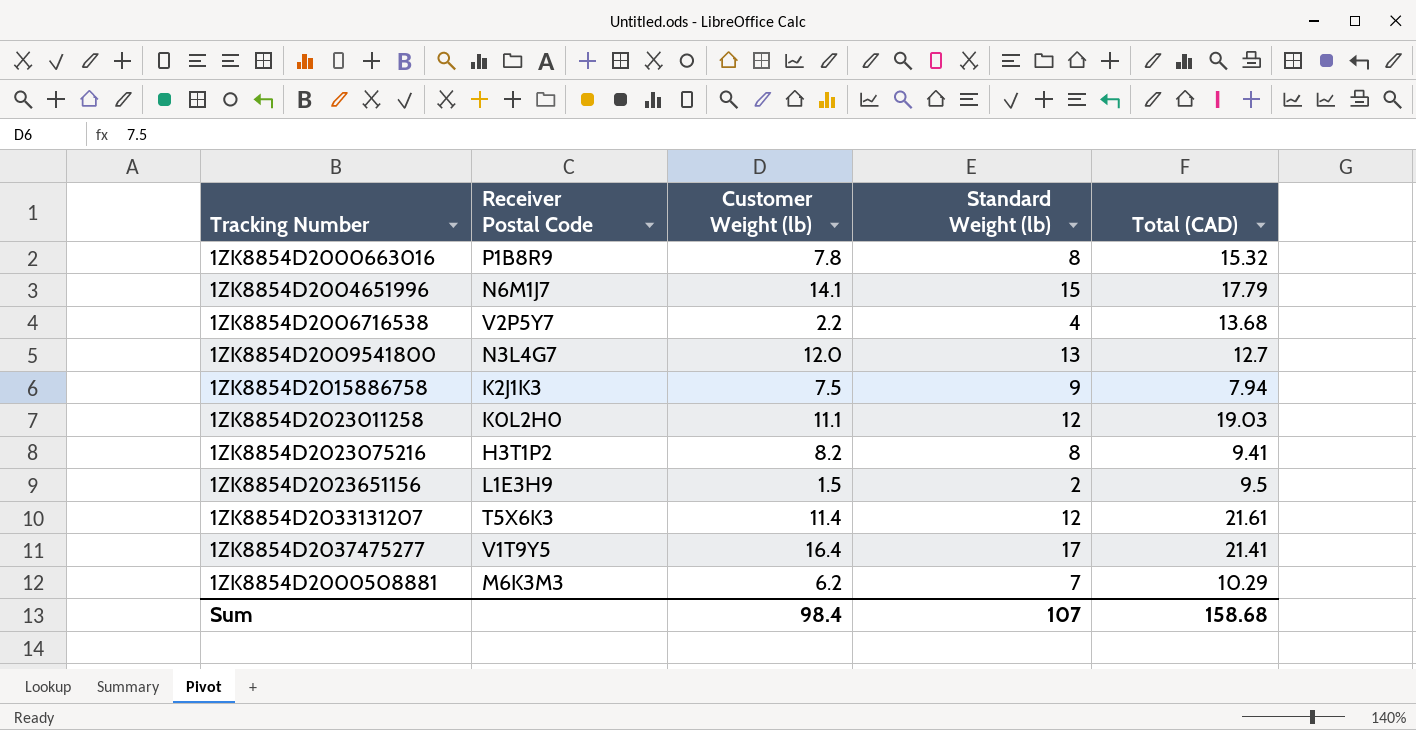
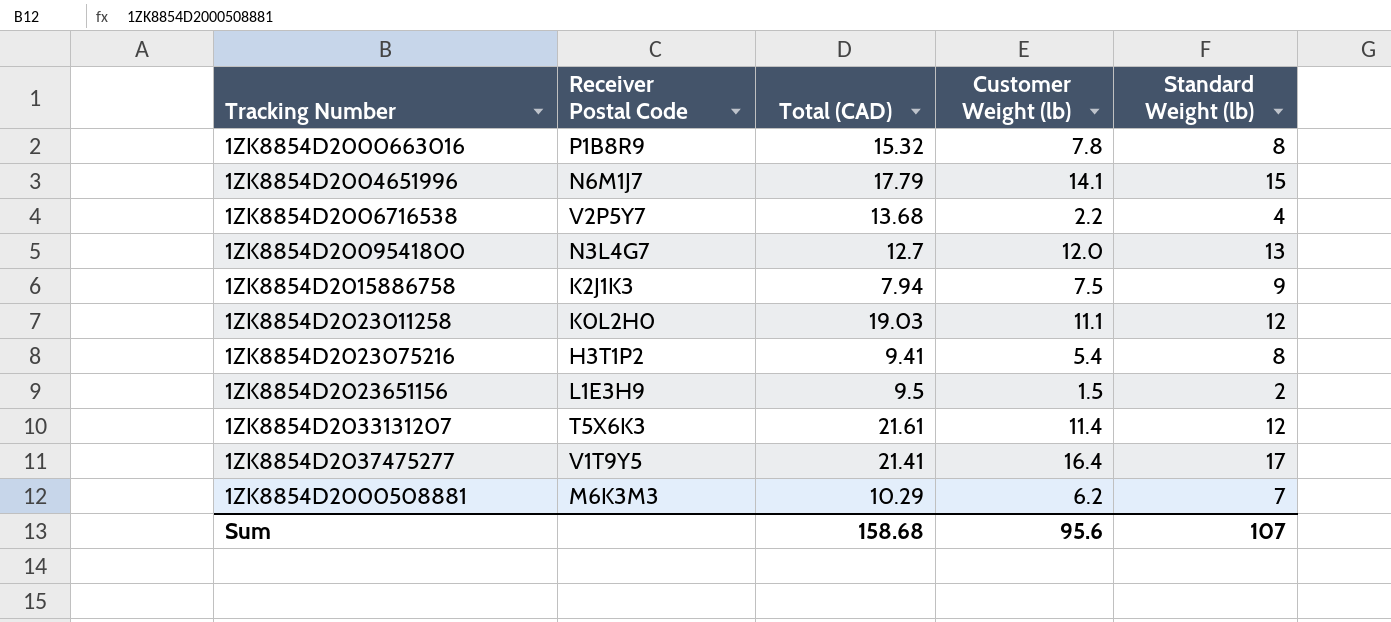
column Total (CAD) | position: 5 -> 3
1ZK8854D2023075216 | Customer Weight (lb): 8.2 -> 5.4
Sum | Customer Weight (lb): 98.4 -> 95.6

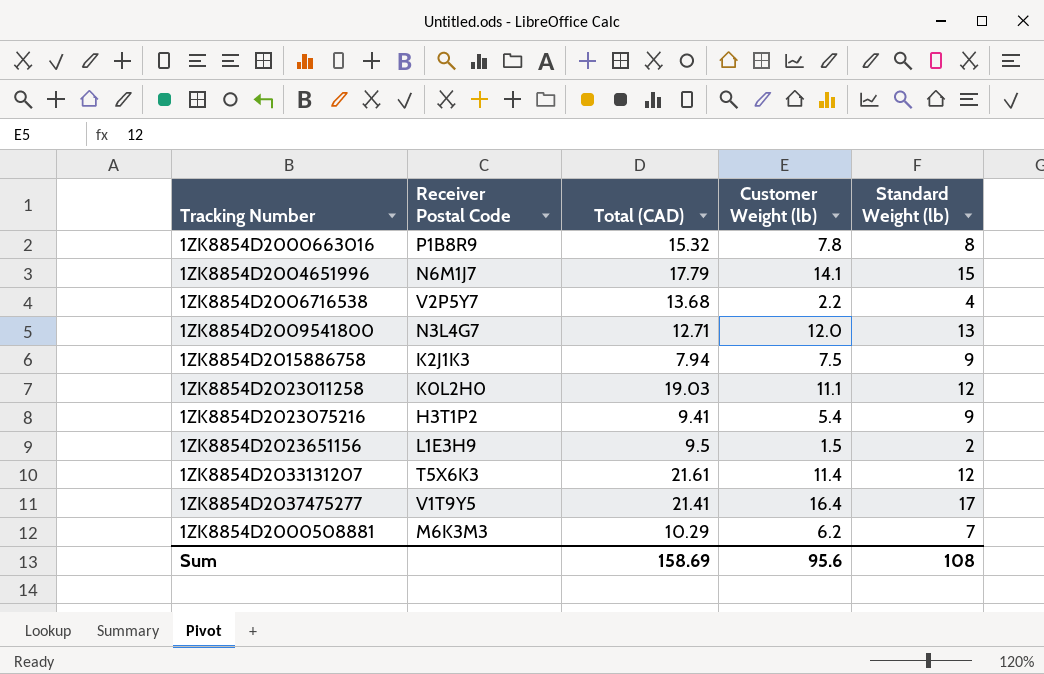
1ZK8854D2009541800 | Total (CAD): 12.7 -> 12.71
1ZK8854D2023075216 | Standard Weight (lb): 8 -> 9
Sum | Total (CAD): 158.68 -> 158.69
Sum | Standard Weight (lb): 107 -> 108

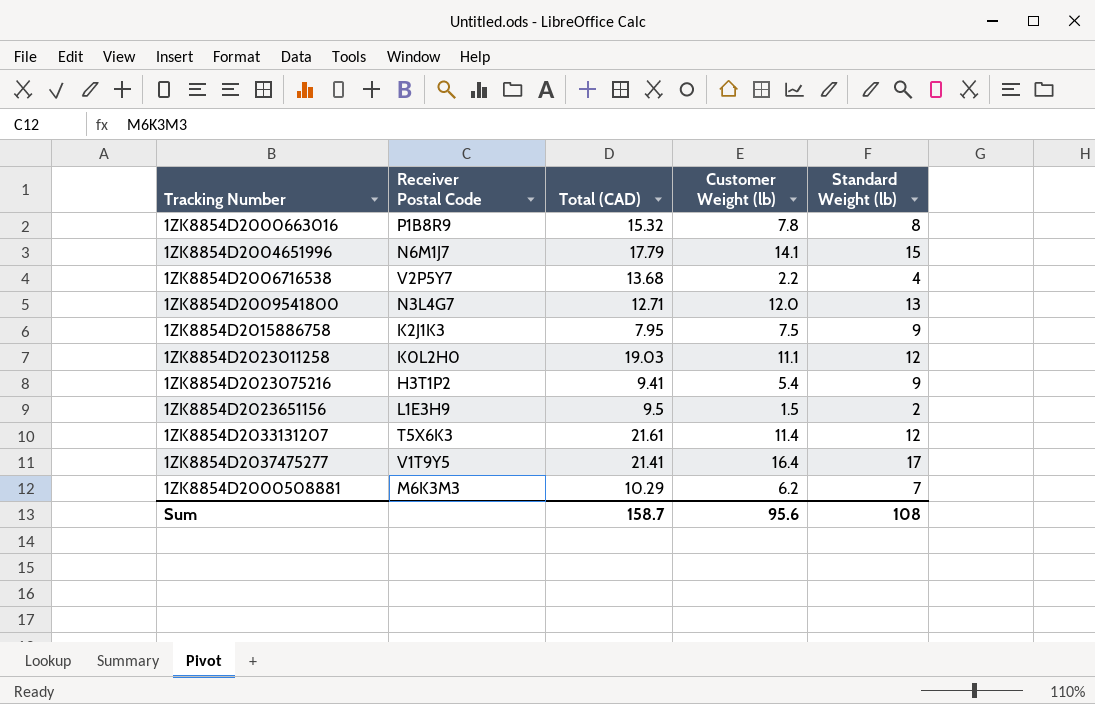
1ZK8854D2015886758 | Total (CAD): 7.94 -> 7.95
Sum | Total (CAD): 158.69 -> 158.7

